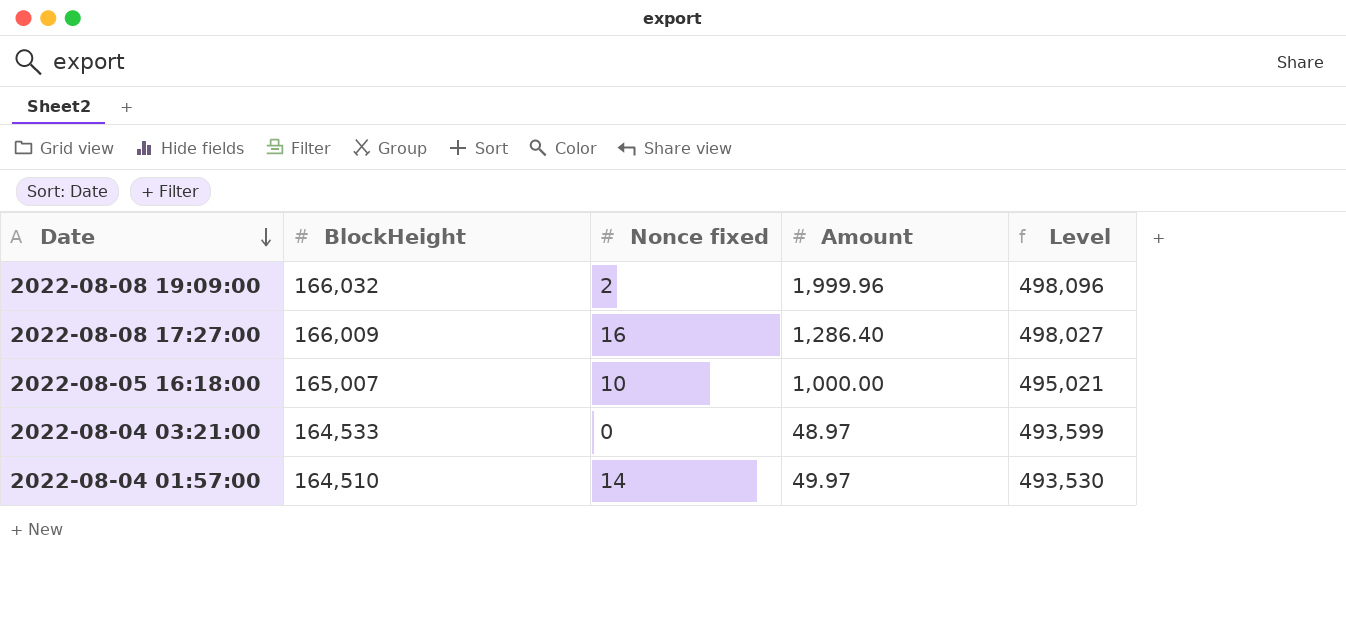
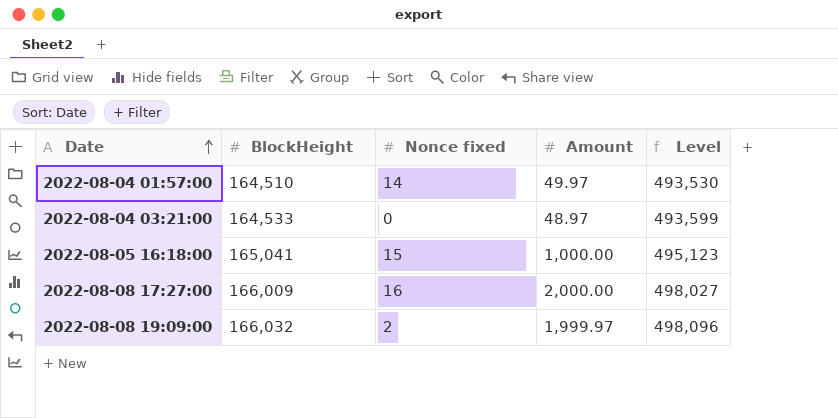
row order: Date descending -> Date ascending
2022-08-05 16:18:00 | BlockHeight: 165,007 -> 165,041
2022-08-05 16:18:00 | Nonce fixed: 10 -> 15
2022-08-05 16:18:00 | Level: 495,021 -> 495,123
2022-08-08 17:27:00 | Amount: 1,286.40 -> 2,000.00
2022-08-08 19:09:00 | Amount: 1,999.96 -> 1,999.97

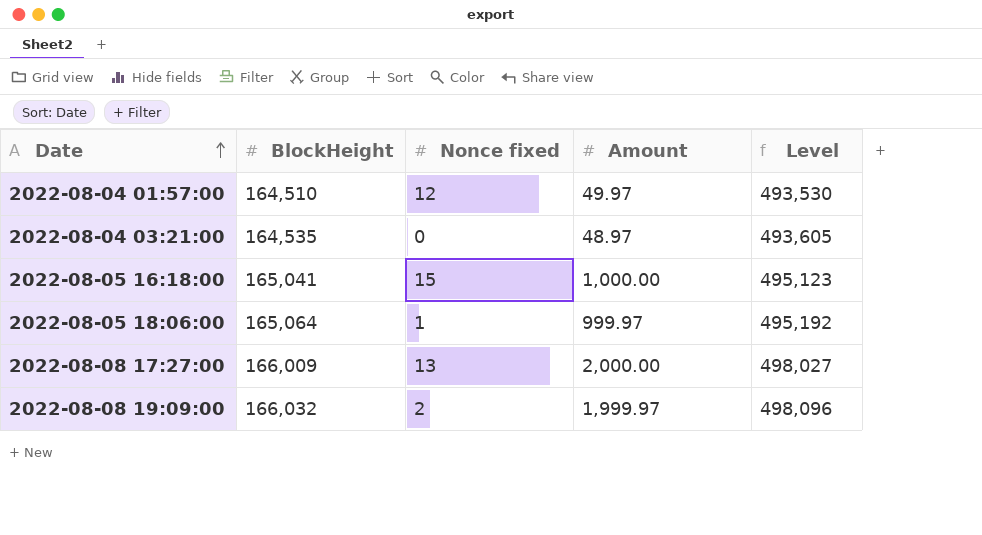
2022-08-04 01:57:00 | Nonce fixed: 14 -> 12
2022-08-04 03:21:00 | BlockHeight: 164,533 -> 164,535
2022-08-04 03:21:00 | Level: 493,599 -> 493,605
row 2022-08-05 18:06:00: none -> 165,064 | 1 | 999.97 | 495,192
2022-08-08 17:27:00 | Nonce fixed: 16 -> 13

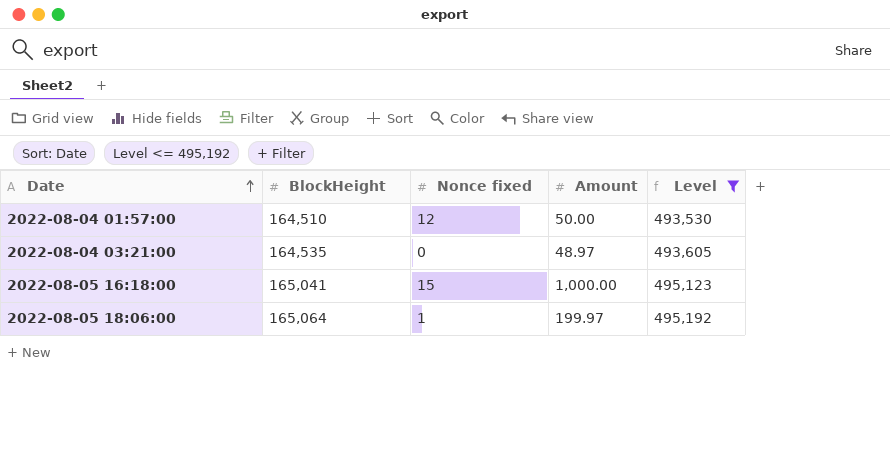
filter: none -> Level <= 495,192
2022-08-04 01:57:00 | Amount: 49.97 -> 50.00
2022-08-05 18:06:00 | Amount: 999.97 -> 199.97

